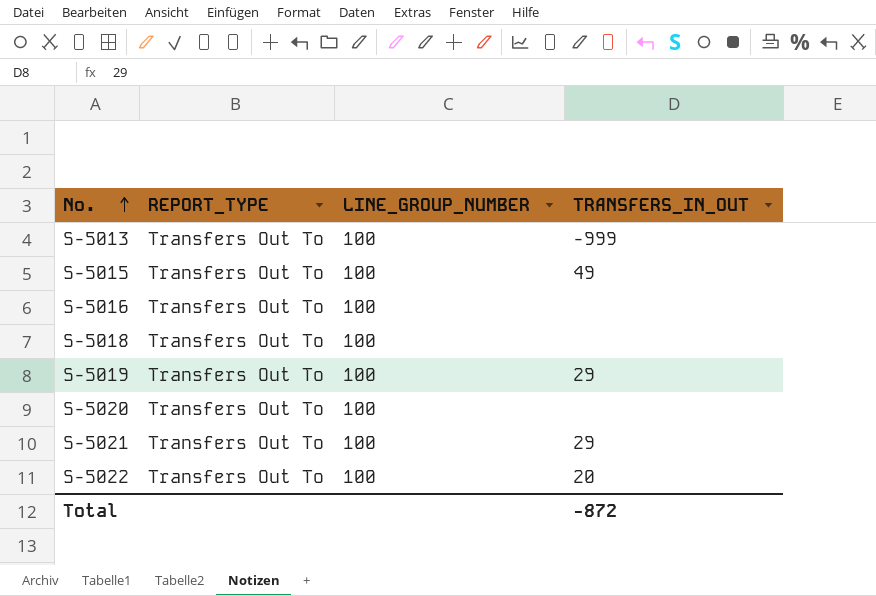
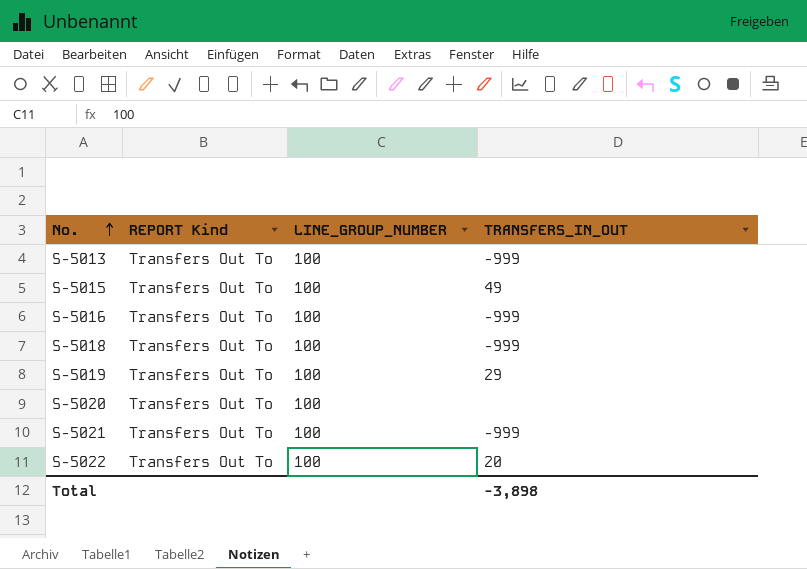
column name: REPORT_TYPE -> REPORT Kind
S-5016 | TRANSFERS_IN_OUT: none -> -999
S-5018 | TRANSFERS_IN_OUT: none -> -999
S-5021 | TRANSFERS_IN_OUT: 29 -> -999
Total | TRANSFERS_IN_OUT: -872 -> -3,898

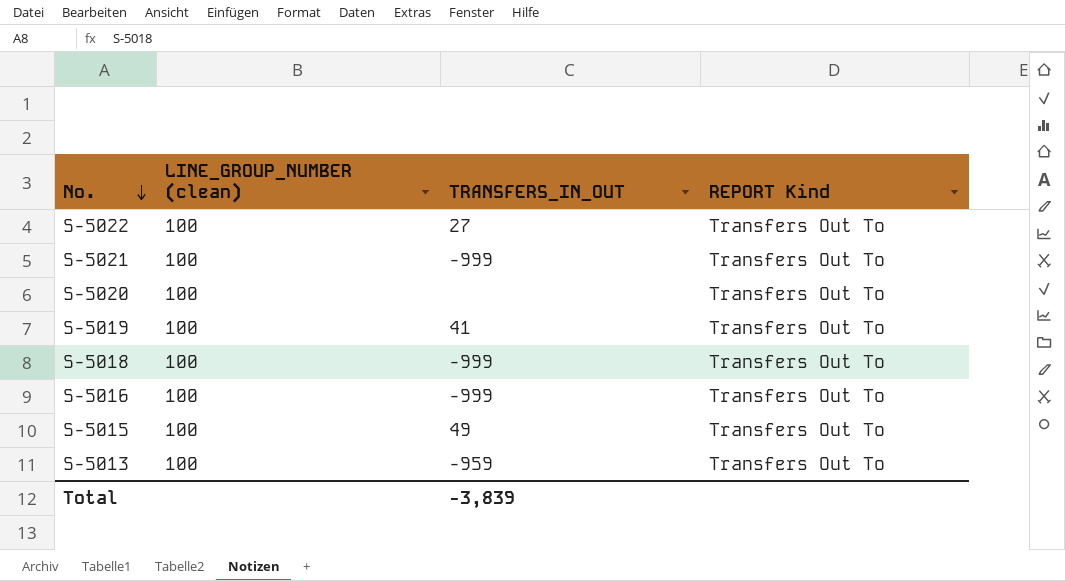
row order: No. ascending -> No. descending
column name: LINE_GROUP_NUMBER -> LINE_GROUP_NUMBER (clean)
column REPORT Kind | position: 2 -> 4
S-5022 | TRANSFERS_IN_OUT: 20 -> 27
S-5019 | TRANSFERS_IN_OUT: 29 -> 41
S-5013 | TRANSFERS_IN_OUT: -999 -> -959
Total | TRANSFERS_IN_OUT: -3,898 -> -3,839

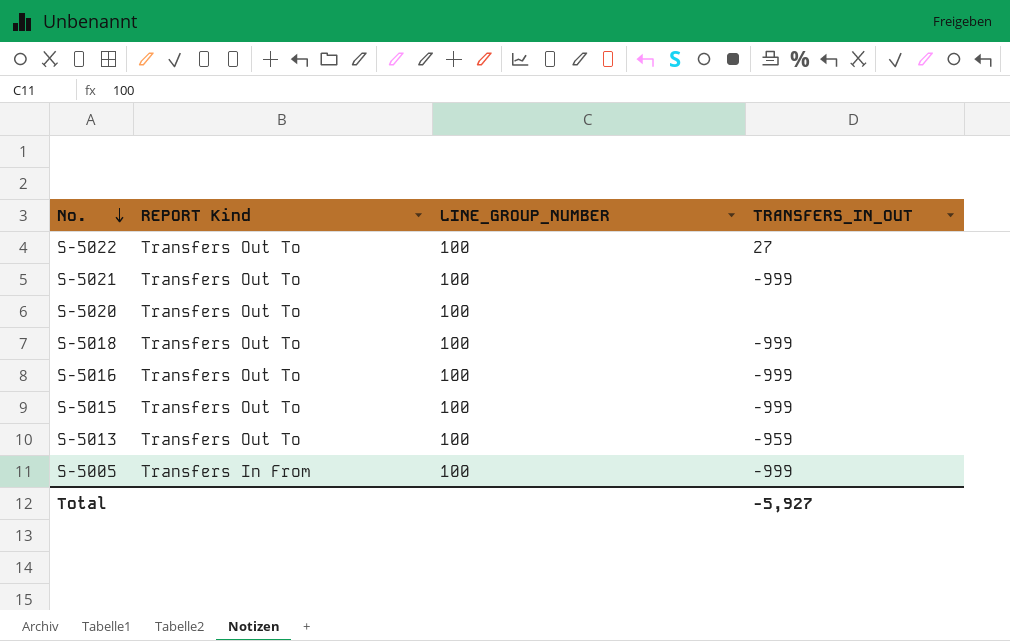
column REPORT Kind | position: 4 -> 2
column name: LINE_GROUP_NUMBER (clean) -> LINE_GROUP_NUMBER
row S-5019: 100 | 41 | Transfers Out To -> none
S-5015 | TRANSFERS_IN_OUT: 49 -> -999
row S-5005: none -> Transfers In From | 100 | -999
Total | TRANSFERS_IN_OUT: -3,839 -> -5,927

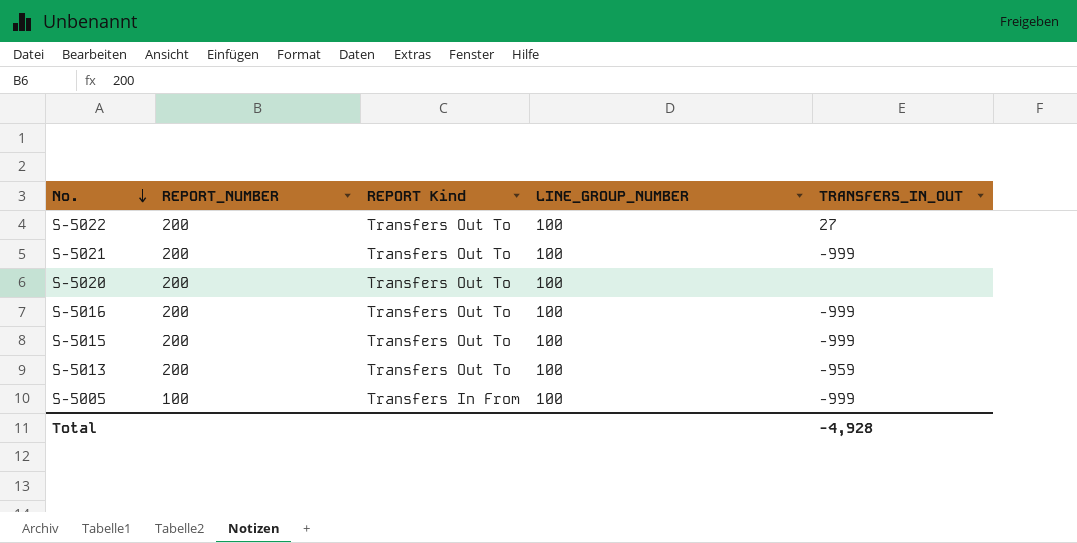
column REPORT_NUMBER | position: none -> 2
row S-5018: Transfers Out To | 100 | -999 -> none
Total | TRANSFERS_IN_OUT: -5,927 -> -4,928

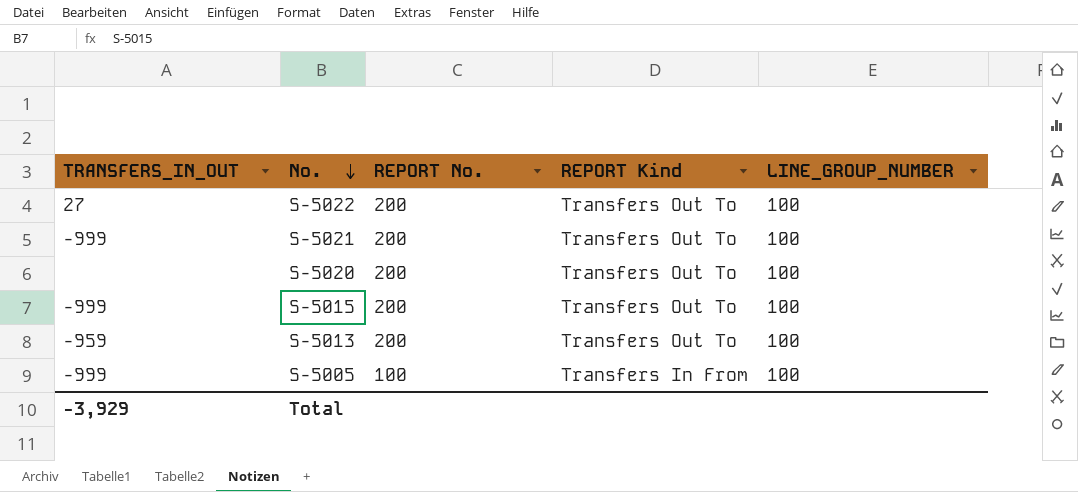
column TRANSFERS_IN_OUT | position: 5 -> 1
column name: REPORT_NUMBER -> REPORT No.
row S-5016: 200 | Transfers Out To | 100 | -999 -> none
Total | TRANSFERS_IN_OUT: -4,928 -> -3,929

